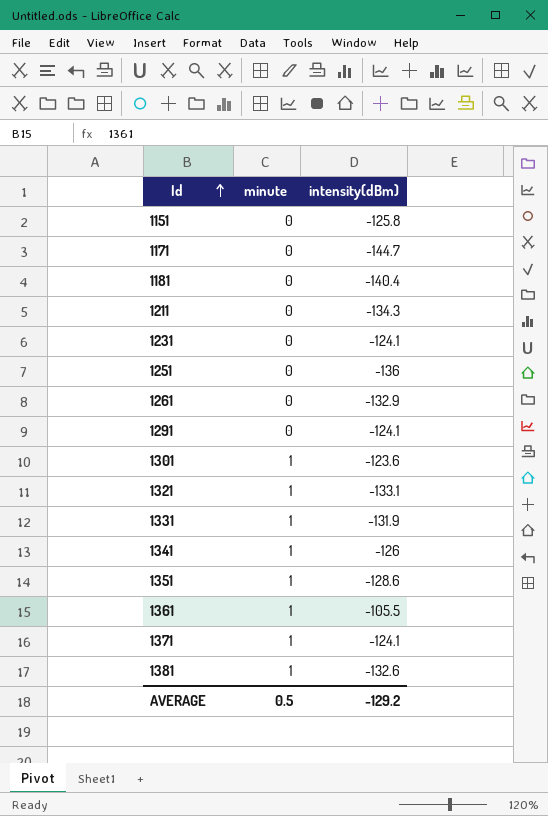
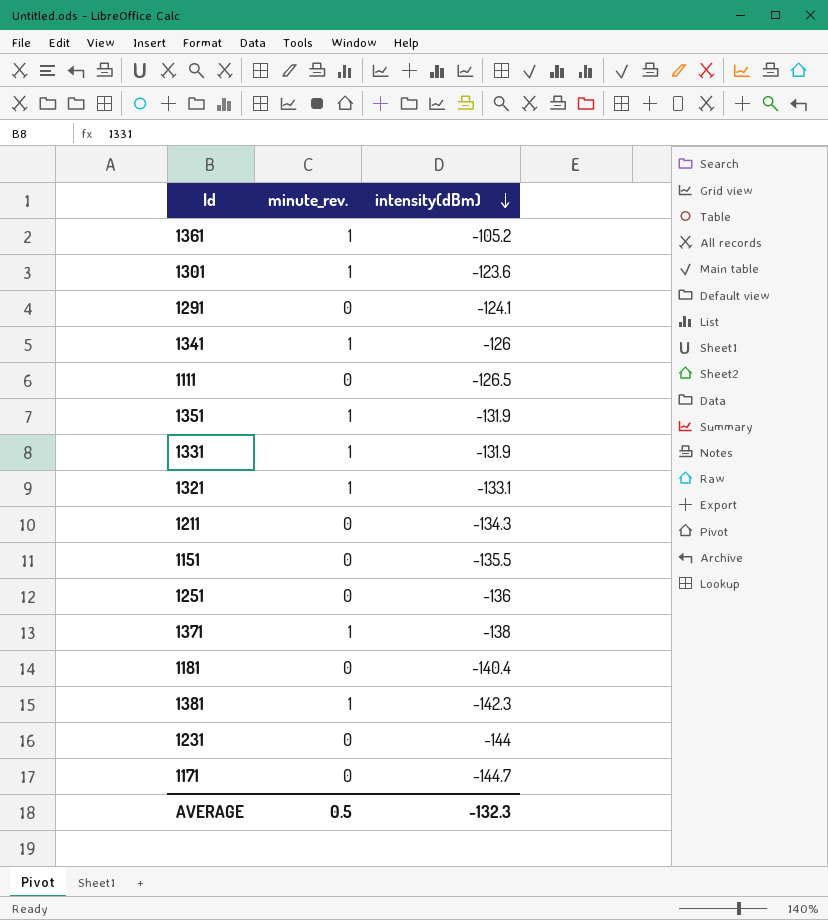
row order: Id ascending -> intensity(dBm) descending
column name: minute -> minute_rev.
row 1261: 0 | -132.9 -> none
1361 | intensity(dBm): -105.5 -> -105.2
row 1111: none -> 0 | -126.5
1351 | intensity(dBm): -128.6 -> -131.9
1151 | intensity(dBm): -125.8 -> -135.5
1371 | intensity(dBm): -124.1 -> -138
1381 | intensity(dBm): -132.6 -> -142.3
1231 | intensity(dBm): -124.1 -> -144
AVERAGE | intensity(dBm): -129.2 -> -132.3

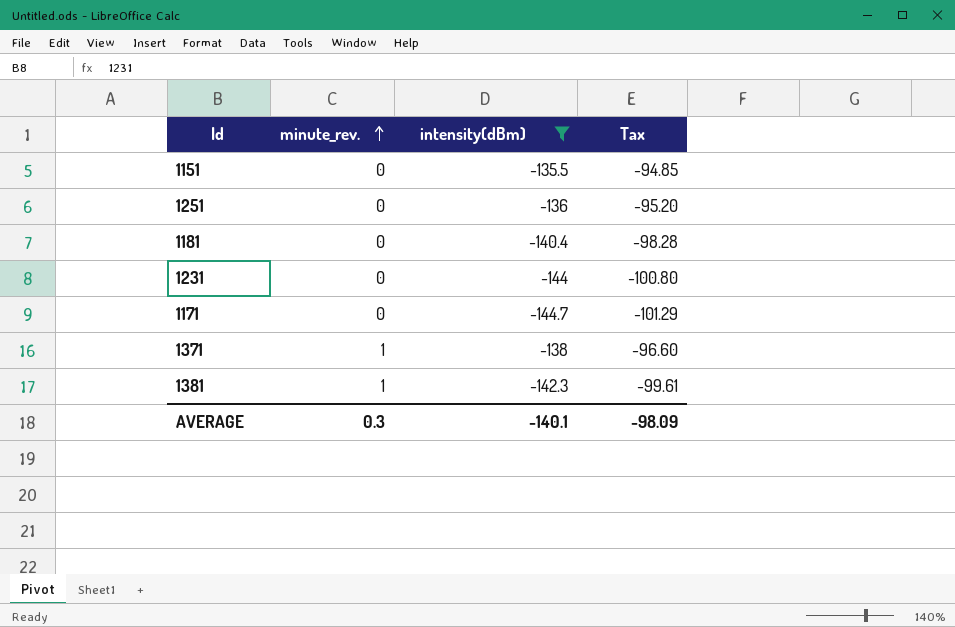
filter: none -> intensity(dBm) <= -135.5
row order: intensity(dBm) descending -> minute_rev. ascending
column Tax | formula: none -> [intensity(dBm)] * 0.7
AVERAGE | minute_rev.: 0.5 -> 0.3
AVERAGE | intensity(dBm): -132.3 -> -140.1

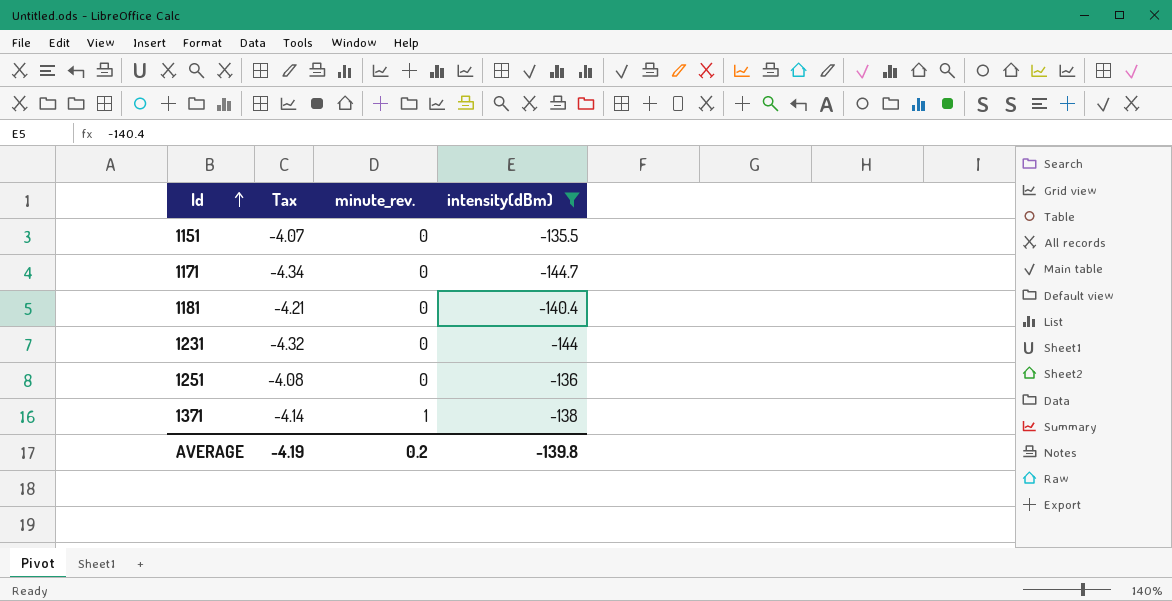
row order: minute_rev. ascending -> Id ascending
column Tax | formula: [intensity(dBm)] * 0.7 -> [intensity(dBm)] * 0.03
column Tax | position: 4 -> 2
row 1381: 1 | -142.3 | -99.61 -> none
AVERAGE | Tax: -98.09 -> -4.19
AVERAGE | minute_rev.: 0.3 -> 0.2
AVERAGE | intensity(dBm): -140.1 -> -139.8

